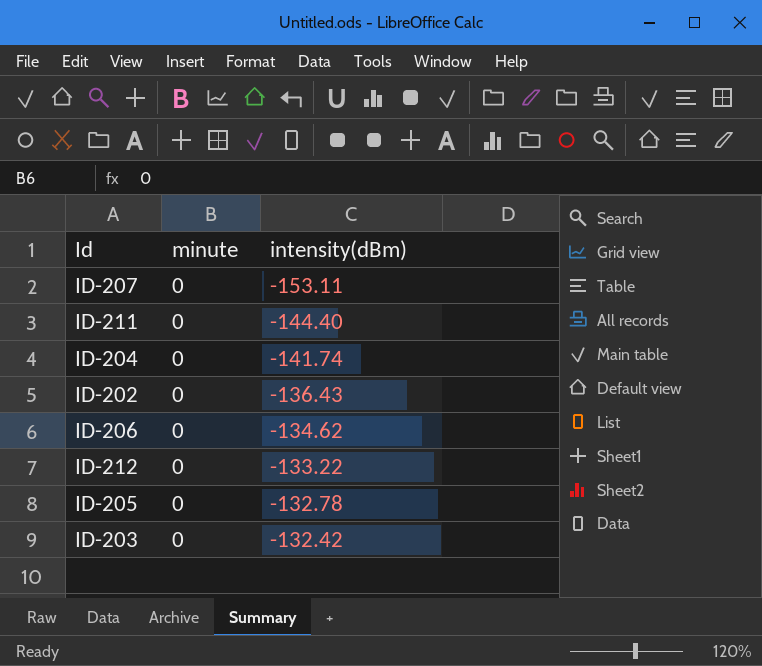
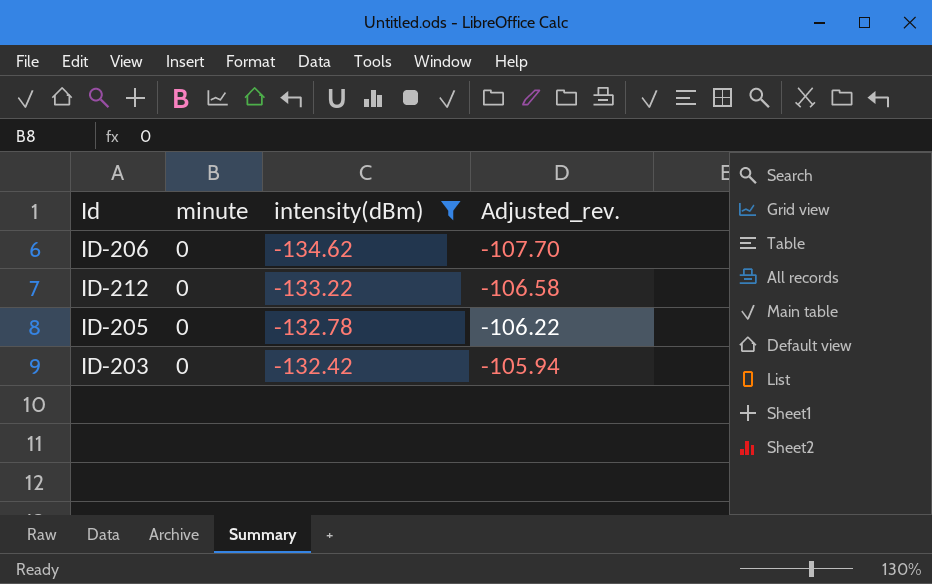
filter: none -> intensity(dBm) >= -134.62
column Adjusted_rev. | formula: none -> [intensity(dBm)] * 0.8

